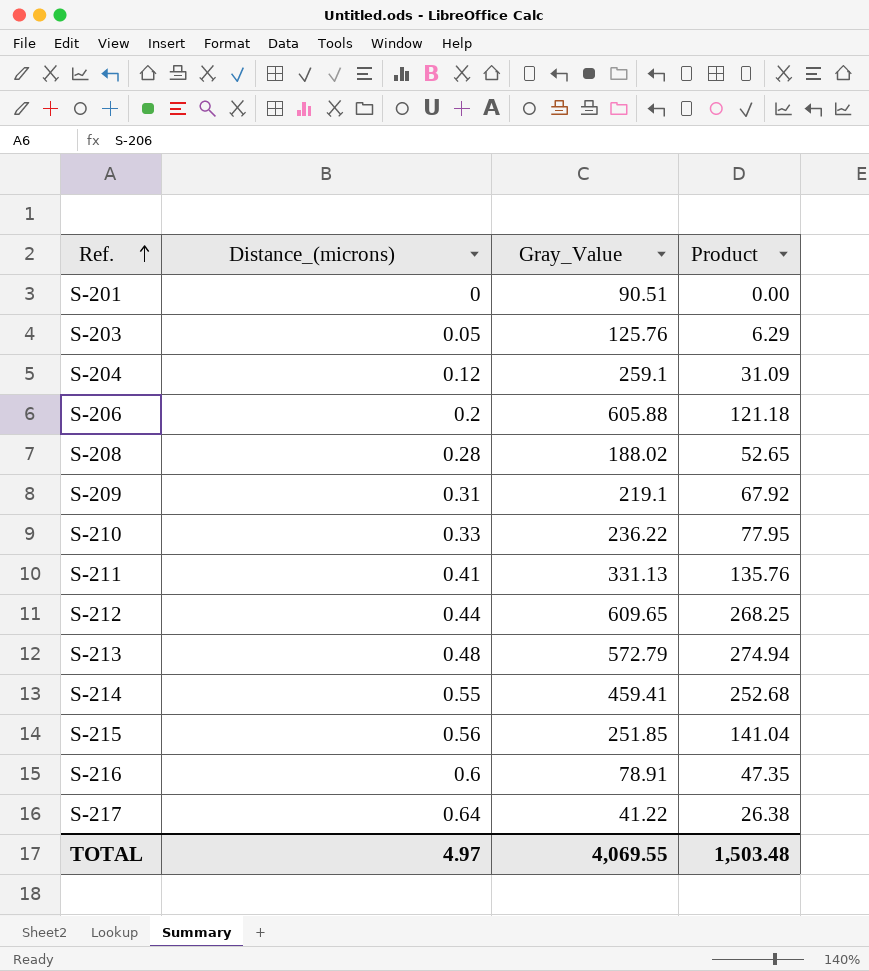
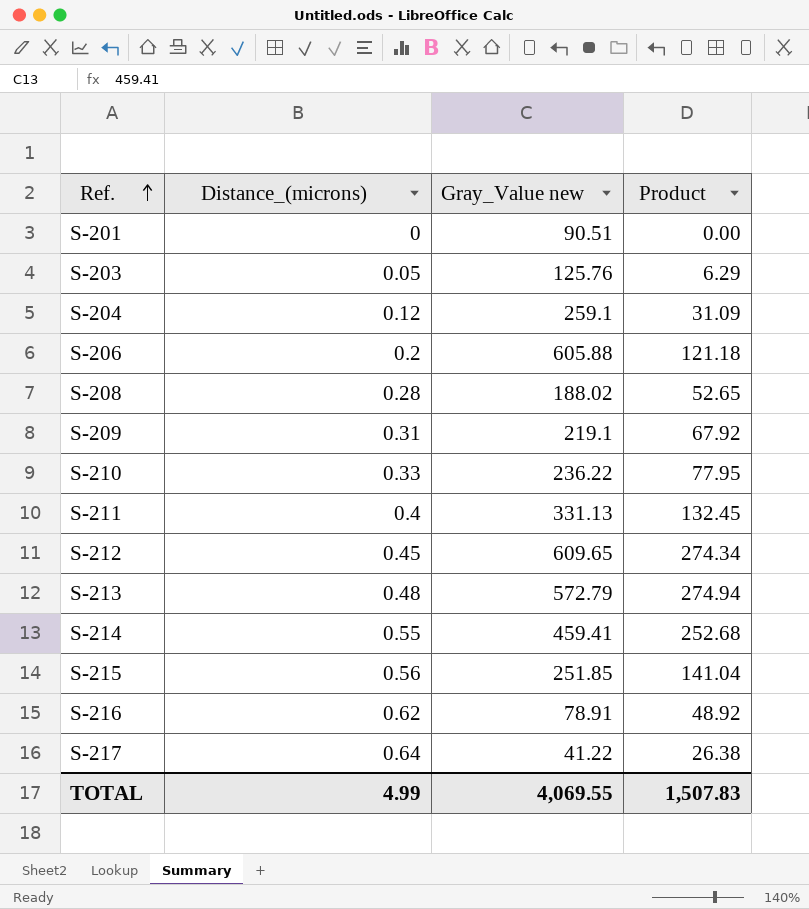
column name: Gray_Value -> Gray_Value new
S-211 | Distance_(microns): 0.41 -> 0.4
S-211 | Product: 135.76 -> 132.45
S-212 | Distance_(microns): 0.44 -> 0.45
S-212 | Product: 268.25 -> 274.34
S-216 | Distance_(microns): 0.6 -> 0.62
S-216 | Product: 47.35 -> 48.92
TOTAL | Distance_(microns): 4.97 -> 4.99
TOTAL | Product: 1,503.48 -> 1,507.83

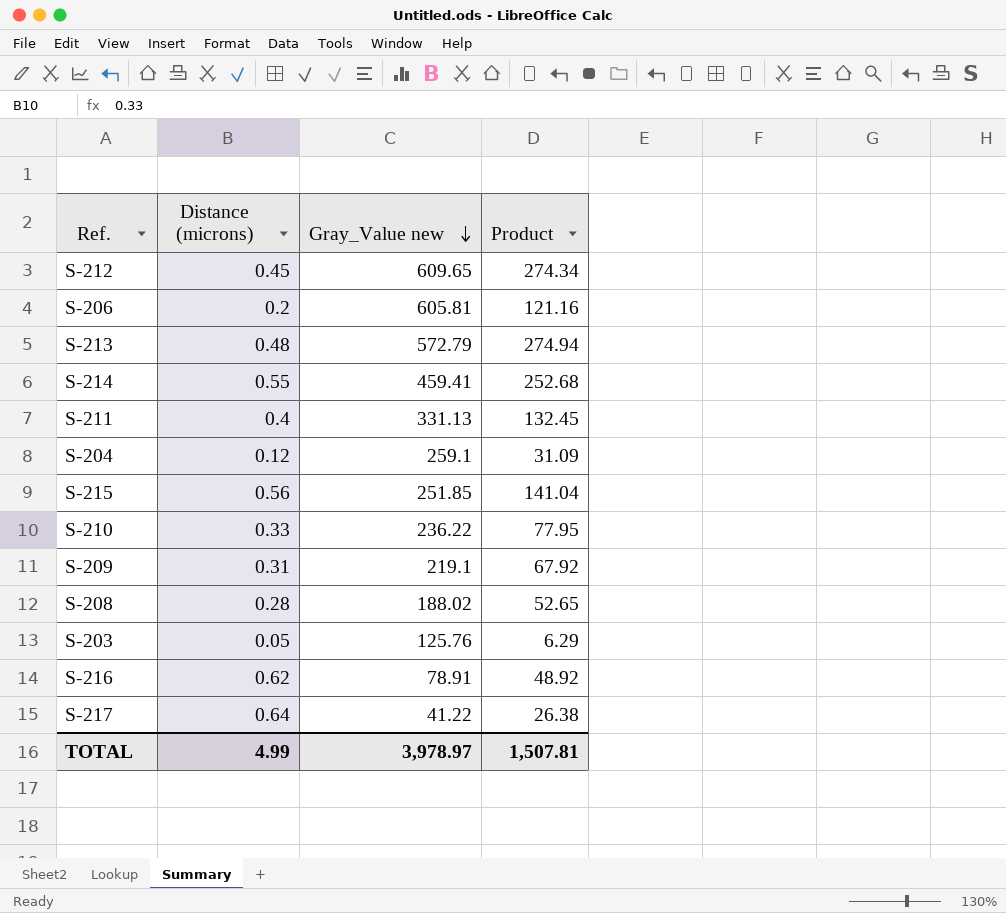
row order: Ref. ascending -> Gray_Value new descending
column name: Distance_(microns) -> Distance (microns)
row S-201: 0 | 90.51 | 0.00 -> none
S-206 | Gray_Value new: 605.88 -> 605.81
S-206 | Product: 121.18 -> 121.16
TOTAL | Gray_Value new: 4,069.55 -> 3,978.97
TOTAL | Product: 1,507.83 -> 1,507.81

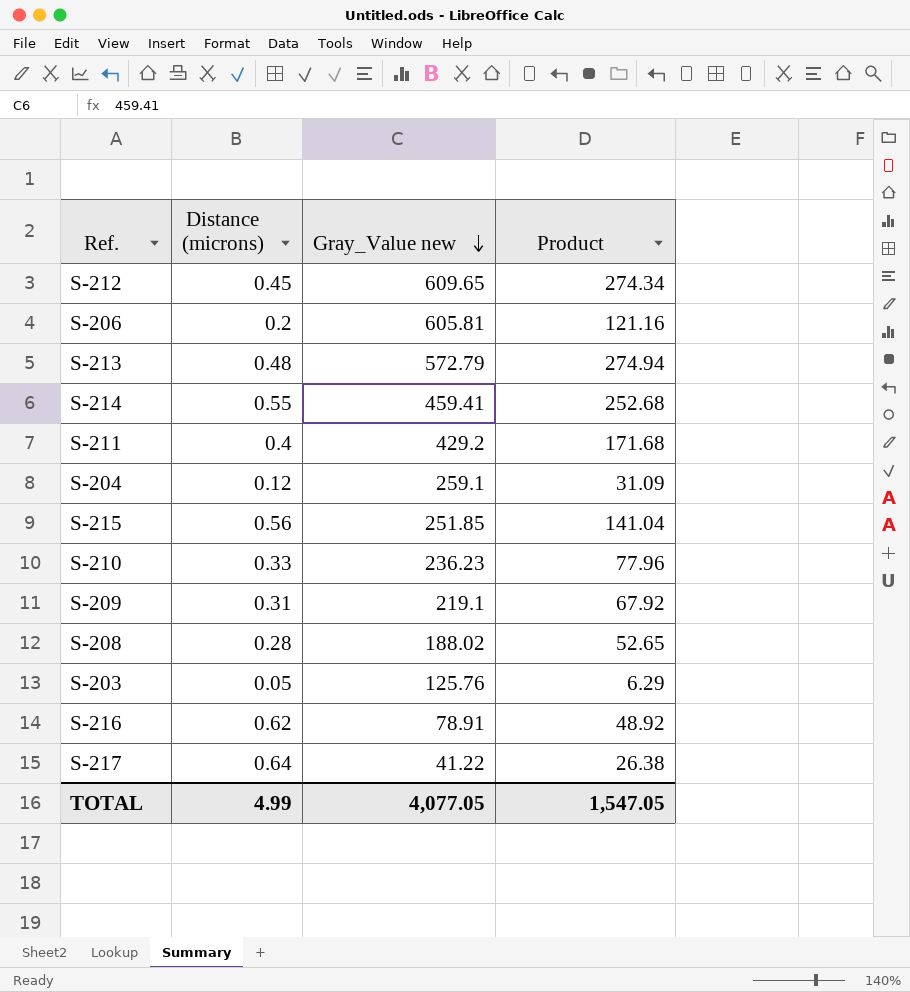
S-211 | Gray_Value new: 331.13 -> 429.2
S-211 | Product: 132.45 -> 171.68
S-210 | Gray_Value new: 236.22 -> 236.23
S-210 | Product: 77.95 -> 77.96
TOTAL | Gray_Value new: 3,978.97 -> 4,077.05
TOTAL | Product: 1,507.81 -> 1,547.05

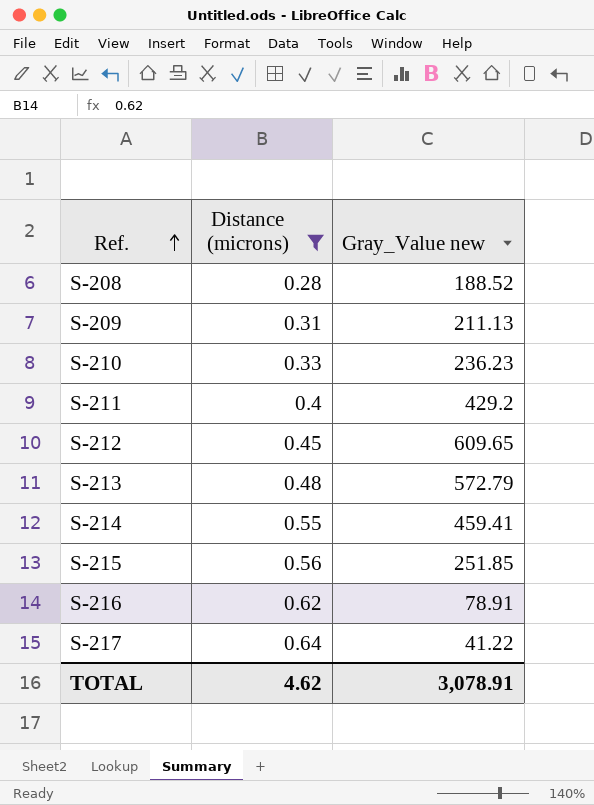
filter: none -> Distance (microns) >= 0.28
row order: Gray_Value new descending -> Ref. ascending
column Product | formula: [Distance (microns)] * [Gray_Value new] -> none
S-208 | Gray_Value new: 188.02 -> 188.52
S-209 | Gray_Value new: 219.1 -> 211.13
TOTAL | Distance (microns): 4.99 -> 4.62
TOTAL | Gray_Value new: 4,077.05 -> 3,078.91

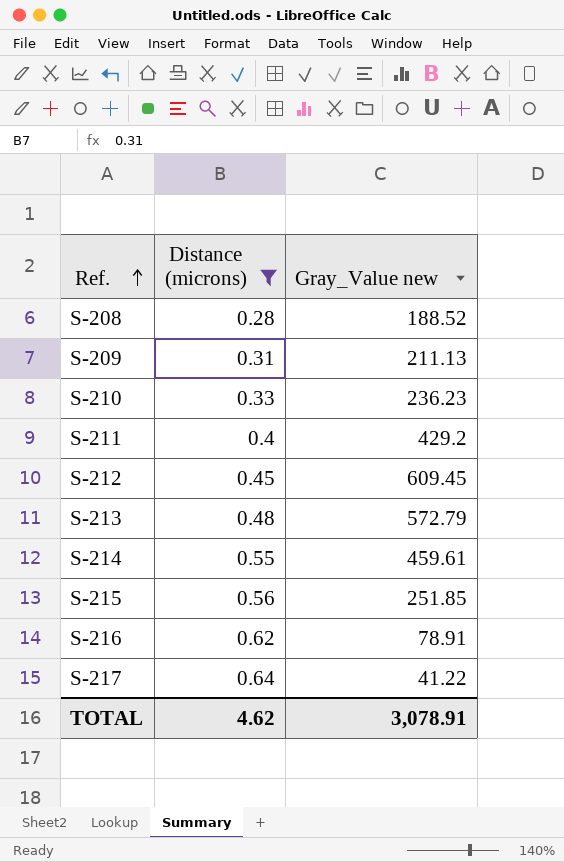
S-212 | Gray_Value new: 609.65 -> 609.45
S-214 | Gray_Value new: 459.41 -> 459.61

